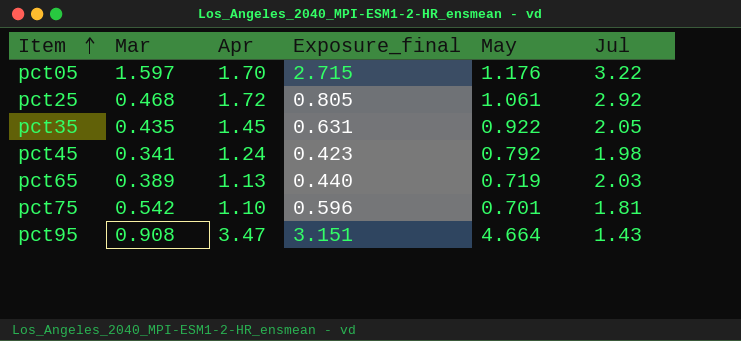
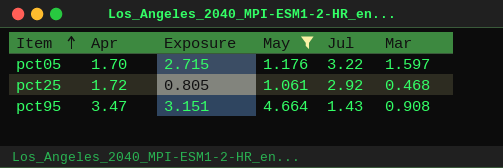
filter: none -> May >= 1.061
column name: Exposure_final -> Exposure
column Mar | position: 2 -> 6

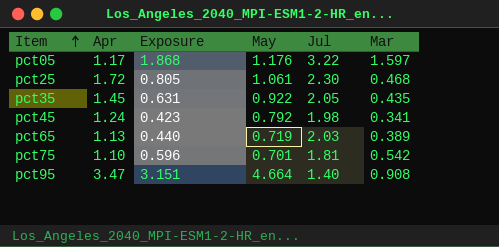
filter: May >= 1.061 -> none
pct05 | Apr: 1.70 -> 1.17
pct05 | Exposure: 2.715 -> 1.868
pct25 | Jul: 2.92 -> 2.30
pct95 | Jul: 1.43 -> 1.40

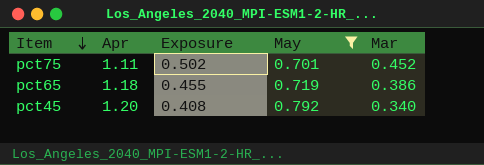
filter: none -> May <= 0.792
row order: Item ascending -> Item descending
column Jul | position: 5 -> none
pct75 | Apr: 1.10 -> 1.11
pct75 | Exposure: 0.596 -> 0.502
pct75 | Mar: 0.542 -> 0.452
pct65 | Apr: 1.13 -> 1.18
pct65 | Exposure: 0.440 -> 0.455
pct65 | Mar: 0.389 -> 0.386
pct45 | Apr: 1.24 -> 1.20
pct45 | Exposure: 0.423 -> 0.408
pct45 | Mar: 0.341 -> 0.340

